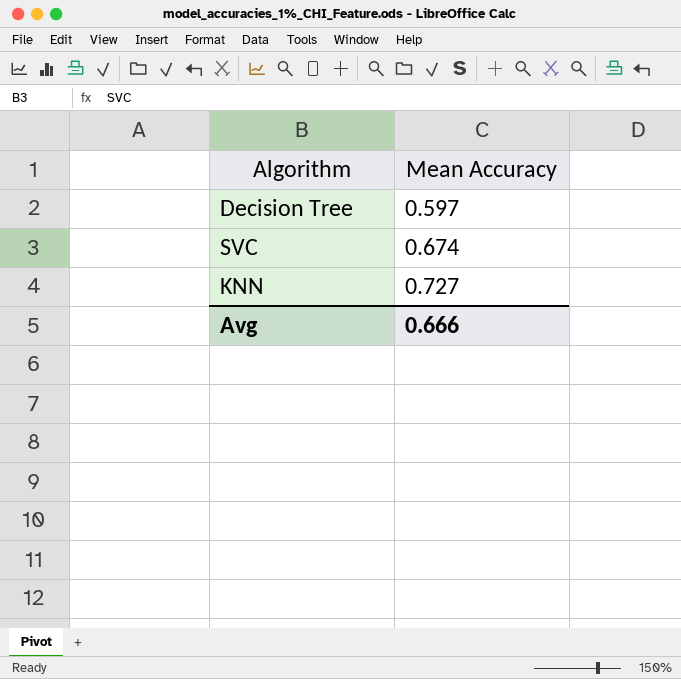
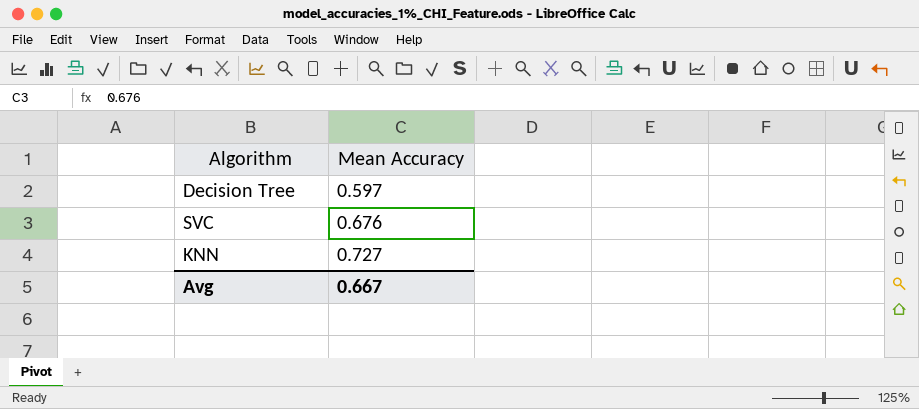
SVC | Mean Accuracy: 0.674 -> 0.676
Avg | Mean Accuracy: 0.666 -> 0.667

